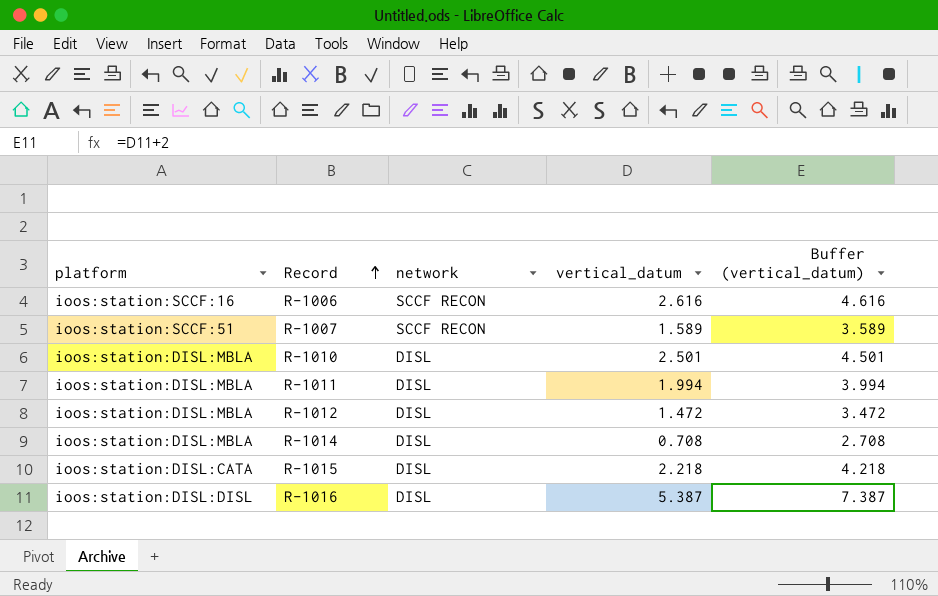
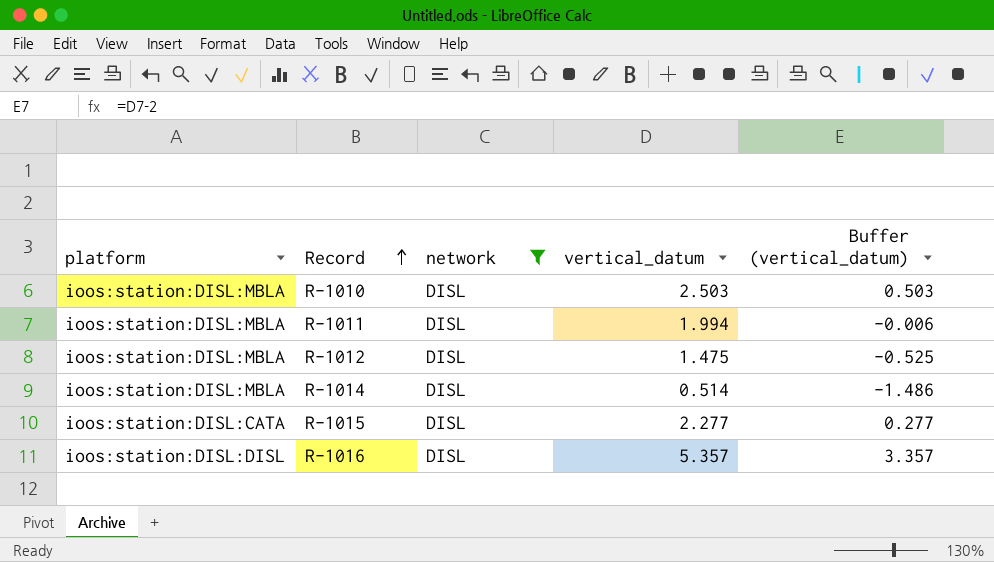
filter: none -> network = DISL
column Buffer (vertical_datum) | formula: [vertical_datum] + 2 -> [vertical_datum] - 2
R-1010 | vertical_datum: 2.501 -> 2.503
R-1012 | vertical_datum: 1.472 -> 1.475
R-1014 | vertical_datum: 0.708 -> 0.514
R-1015 | vertical_datum: 2.218 -> 2.277
R-1016 | vertical_datum: 5.387 -> 5.357

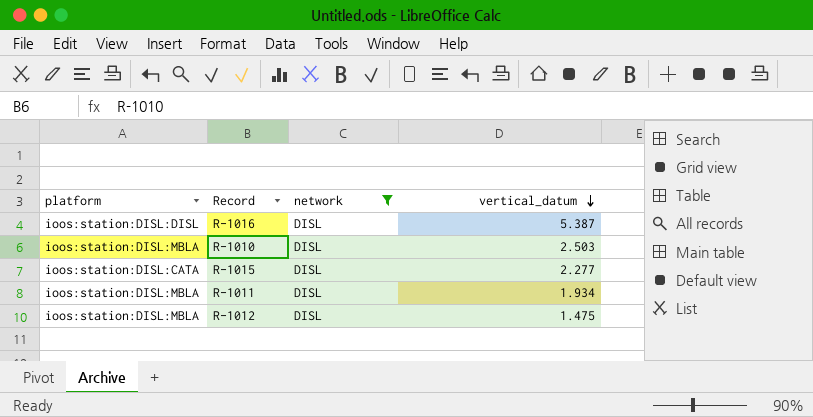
row order: Record ascending -> vertical_datum descending
column Buffer (vertical_datum) | formula: [vertical_datum] - 2 -> none
row R-1014: ioos:station:DISL:MBLA | DISL | 0.514 | -1.486 -> none
R-1016 | vertical_datum: 5.357 -> 5.387
R-1011 | vertical_datum: 1.994 -> 1.934

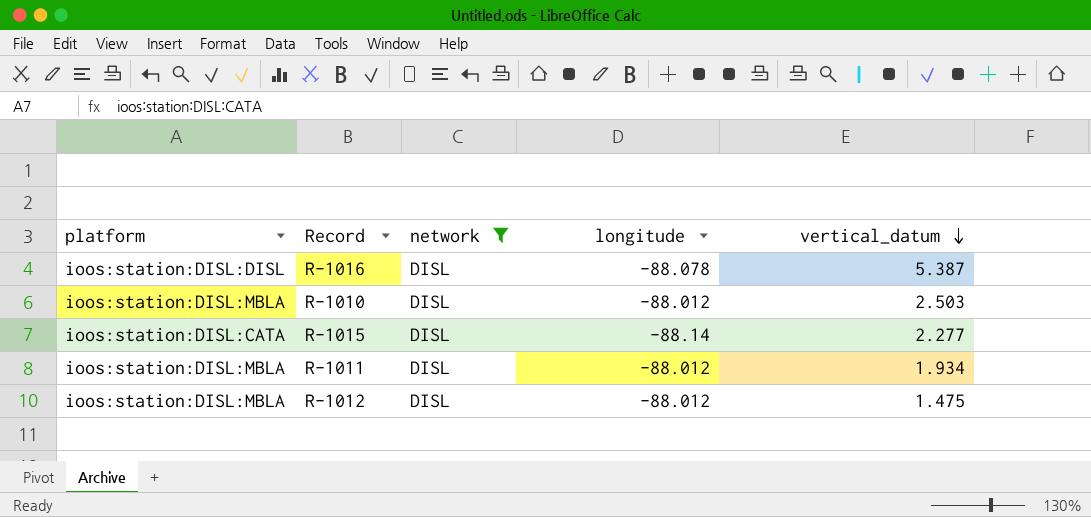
column longitude | position: none -> 4

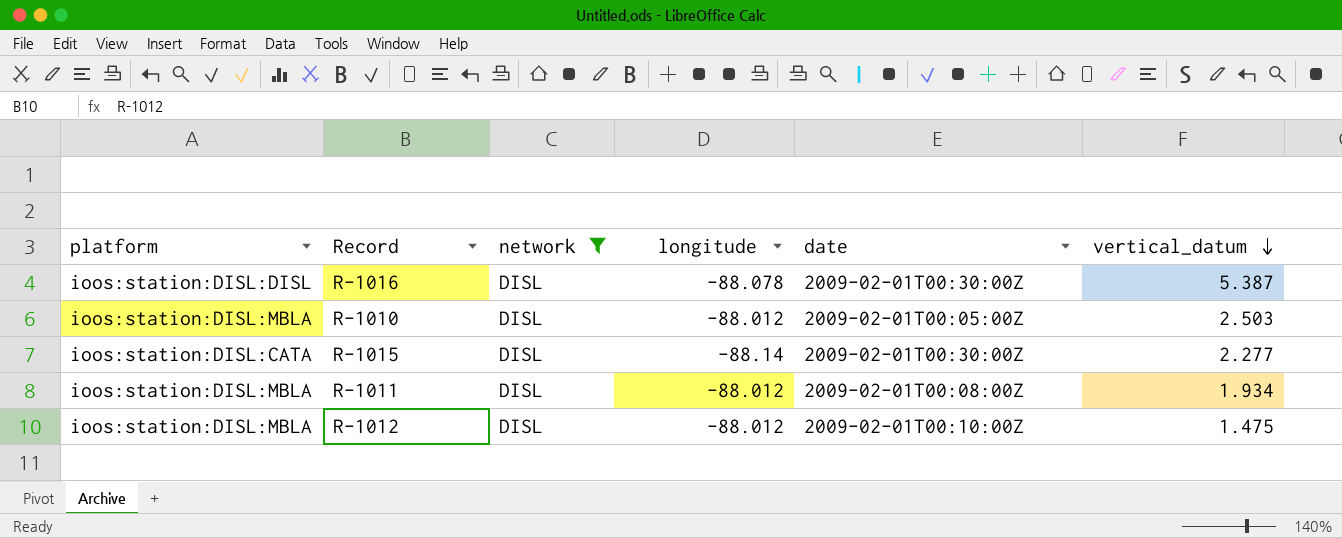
column date | position: none -> 5

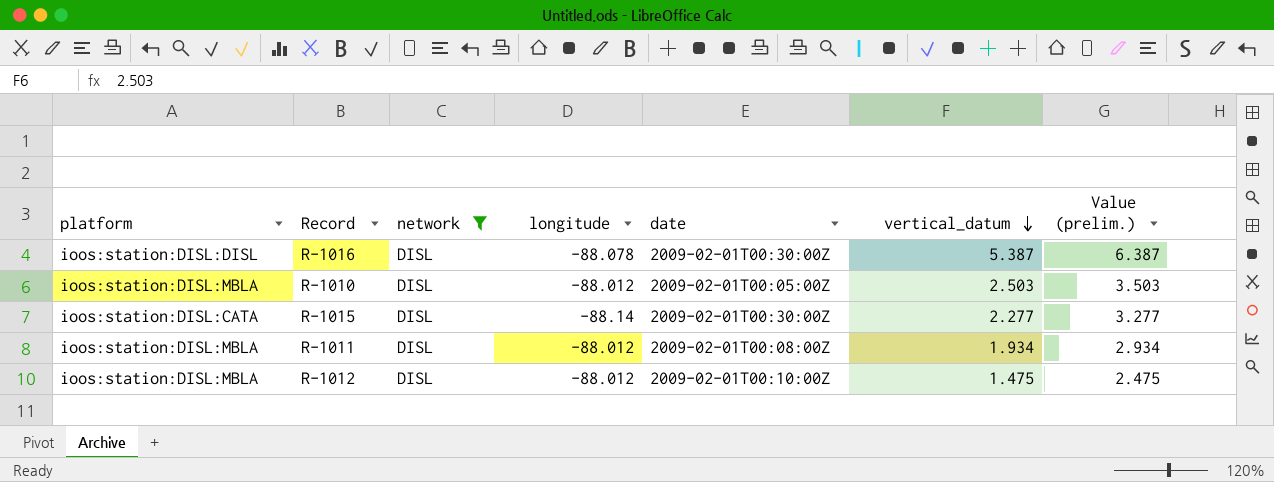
column Value (prelim.) | formula: none -> [vertical_datum] + 1

